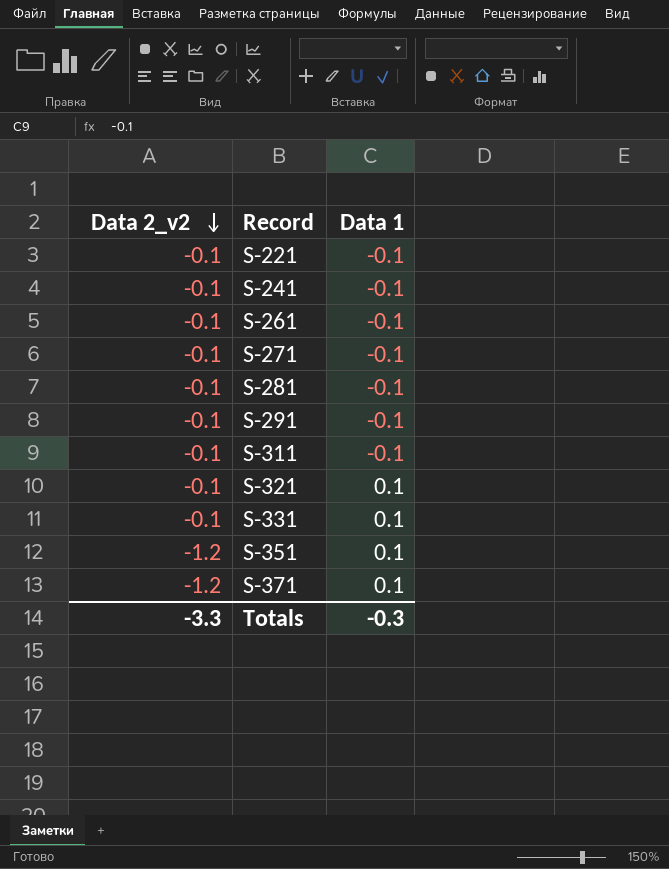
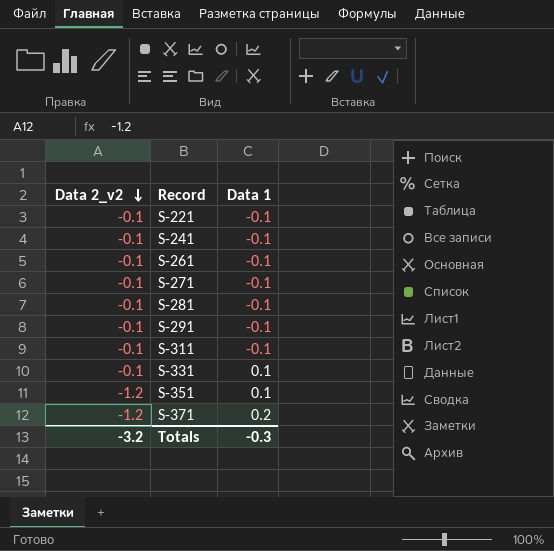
row S-321: -0.1 | 0.1 -> none
S-371 | Data 1: 0.1 -> 0.2
Totals | Data 2_v2: -3.3 -> -3.2

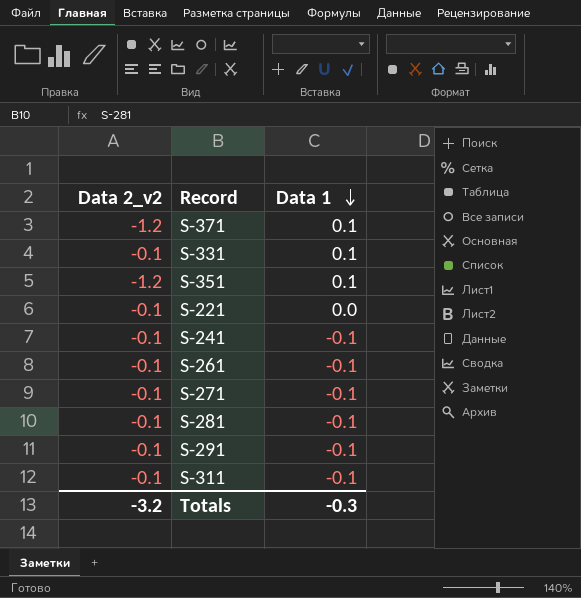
row order: Data 2_v2 descending -> Data 1 descending
S-371 | Data 1: 0.2 -> 0.1
S-221 | Data 1: -0.1 -> 0.0

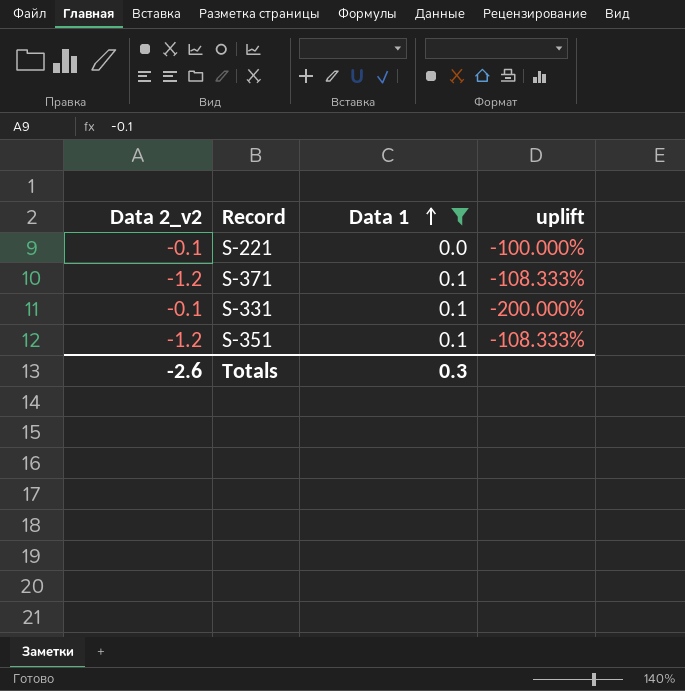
filter: none -> Data 1 != -0.1
row order: Data 1 descending -> Data 1 ascending
column uplift | formula: none -> ([Data 1] - [Data 2_v2]) / [Data 2_v2]
Totals | Data 2_v2: -3.2 -> -2.6
Totals | Data 1: -0.3 -> 0.3

